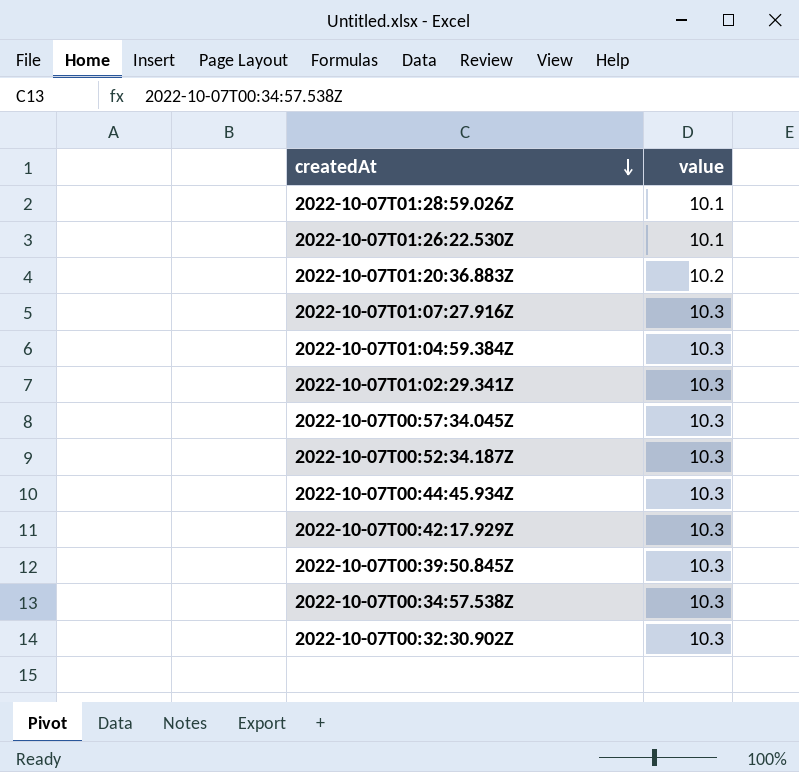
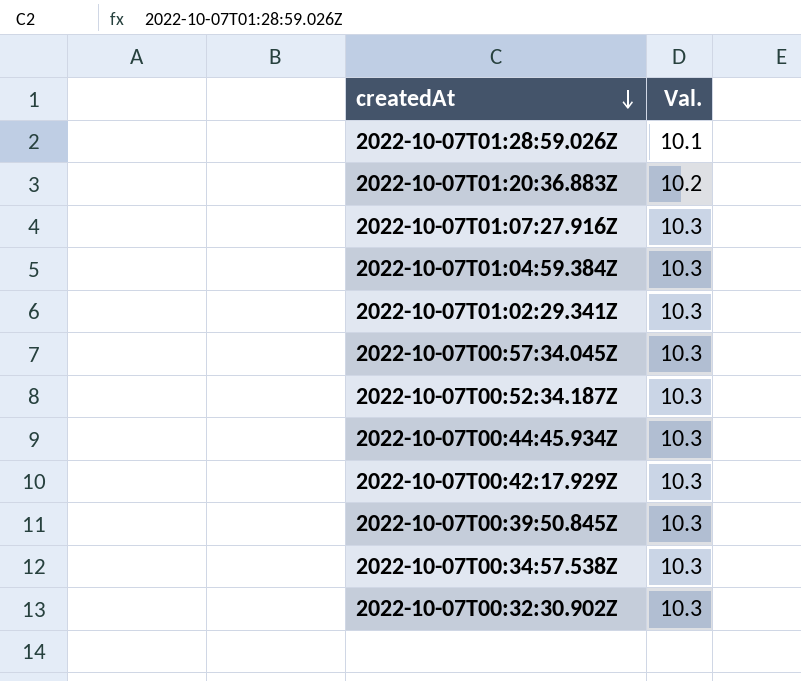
column name: value -> Val.
row 2022-10-07T01:26:22.530Z: 10.1 -> none

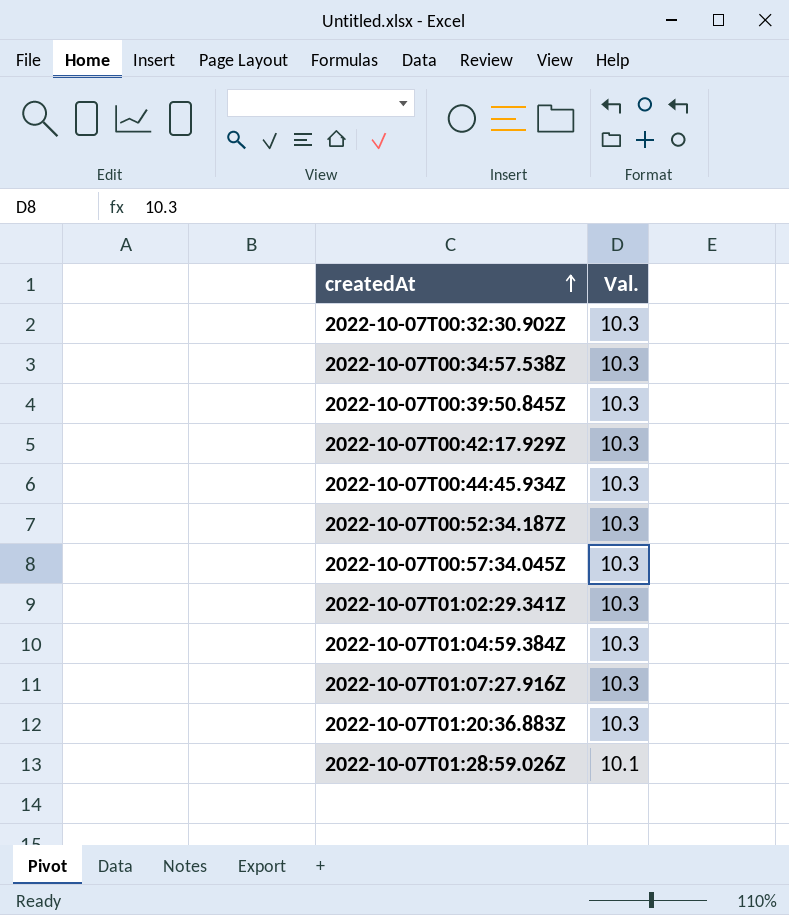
row order: createdAt descending -> createdAt ascending
2022-10-07T01:20:36.883Z | Val.: 10.2 -> 10.3

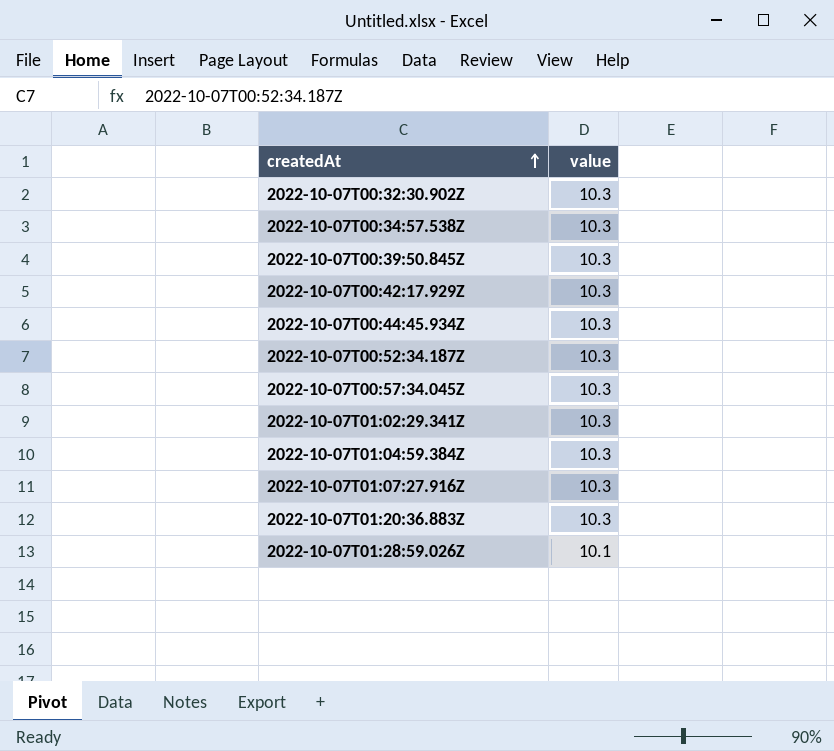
column name: Val. -> value

